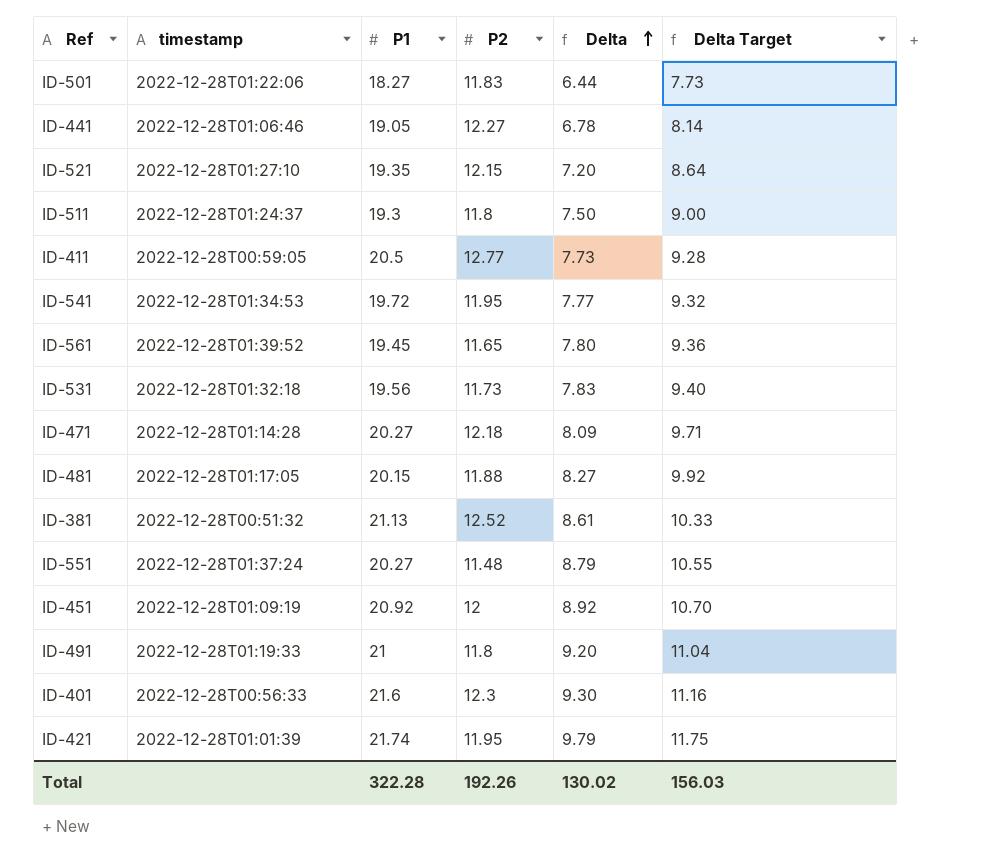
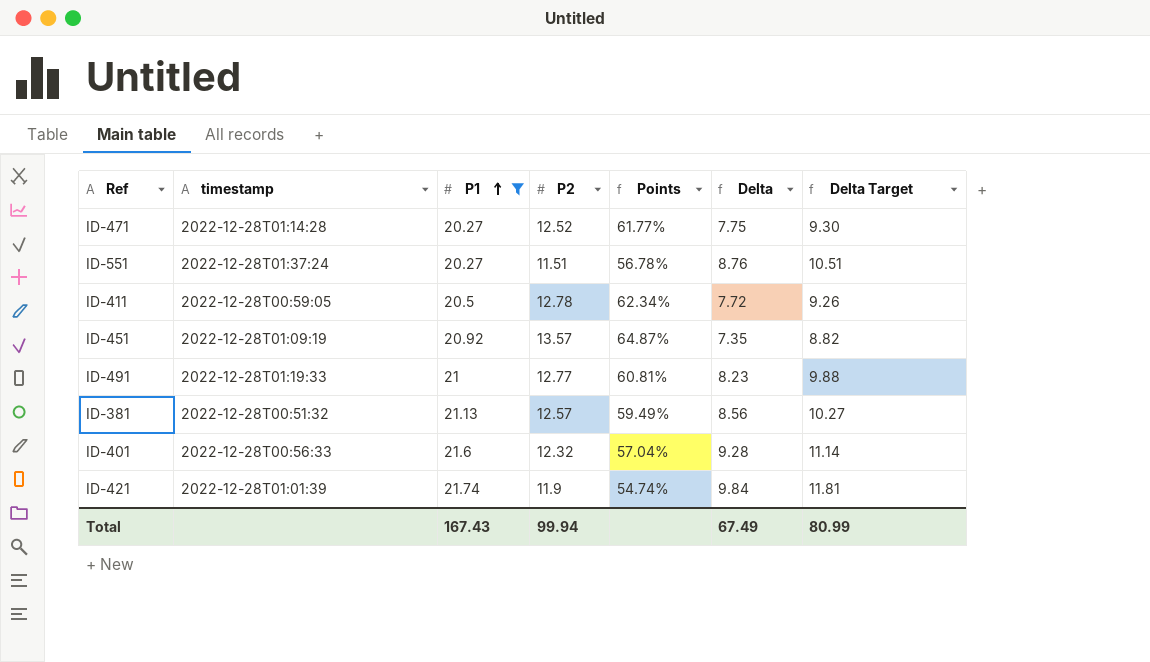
filter: none -> P1 >= 20.27
row order: Delta ascending -> P1 ascending
column Points | formula: none -> [P2] / [P1]
ID-471 | P2: 12.18 -> 12.52
ID-471 | Delta: 8.09 -> 7.75
ID-471 | Delta Target: 9.71 -> 9.30
ID-551 | P2: 11.48 -> 11.51
ID-551 | Delta: 8.79 -> 8.76
ID-551 | Delta Target: 10.55 -> 10.51
ID-411 | P2: 12.77 -> 12.78
ID-411 | Delta: 7.73 -> 7.72
ID-411 | Delta Target: 9.28 -> 9.26
ID-451 | P2: 12 -> 13.57
ID-451 | Delta: 8.92 -> 7.35
ID-451 | Delta Target: 10.70 -> 8.82
ID-491 | P2: 11.8 -> 12.77
ID-491 | Delta: 9.20 -> 8.23
ID-491 | Delta Target: 11.04 -> 9.88
ID-381 | P2: 12.52 -> 12.57
ID-381 | Delta: 8.61 -> 8.56
ID-381 | Delta Target: 10.33 -> 10.27
ID-401 | P2: 12.3 -> 12.32
ID-401 | Delta: 9.30 -> 9.28
ID-401 | Delta Target: 11.16 -> 11.14
ID-421 | P2: 11.95 -> 11.9
ID-421 | Delta: 9.79 -> 9.84
ID-421 | Delta Target: 11.75 -> 11.81
Total | P1: 322.28 -> 167.43
Total | P2: 192.26 -> 99.94
Total | Delta: 130.02 -> 67.49
Total | Delta Target: 156.03 -> 80.99

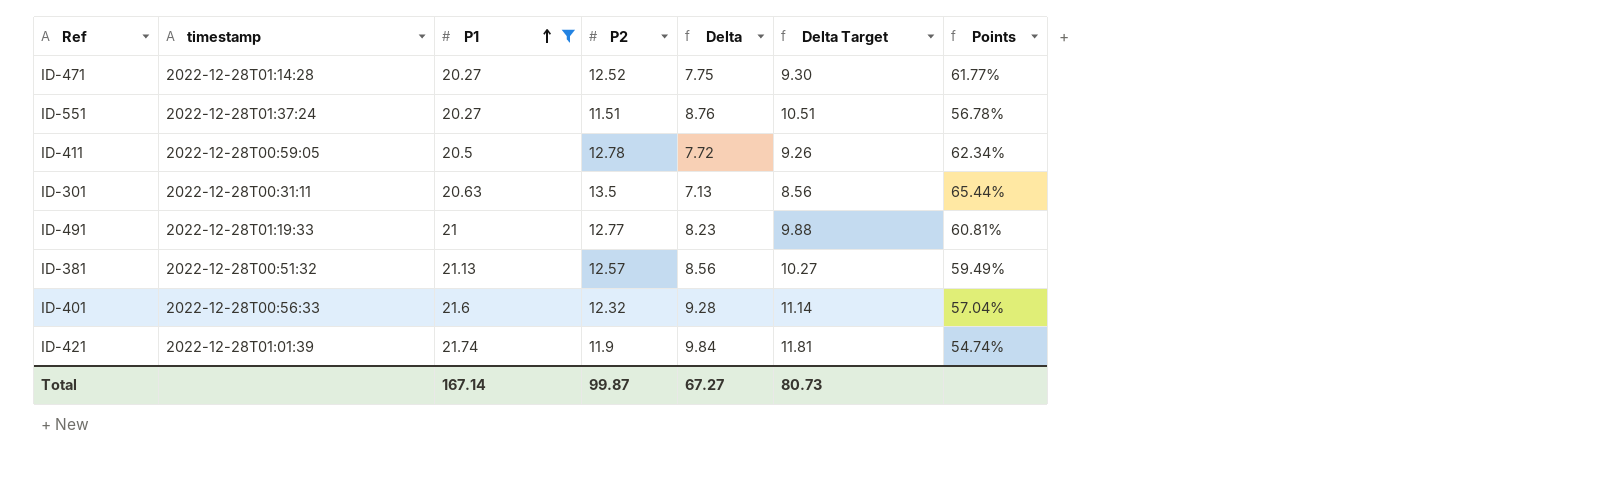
column Points | position: 5 -> 7
row ID-451: 2022-12-28T01:09:19 | 20.92 | 13.57 | 64.87% | 7.35 | 8.82 -> none
row ID-301: none -> 2022-12-28T00:31:11 | 20.63 | 13.5 | 7.13 | 8.56 | 65.44%
Total | P1: 167.43 -> 167.14
Total | P2: 99.94 -> 99.87
Total | Delta: 67.49 -> 67.27
Total | Delta Target: 80.99 -> 80.73

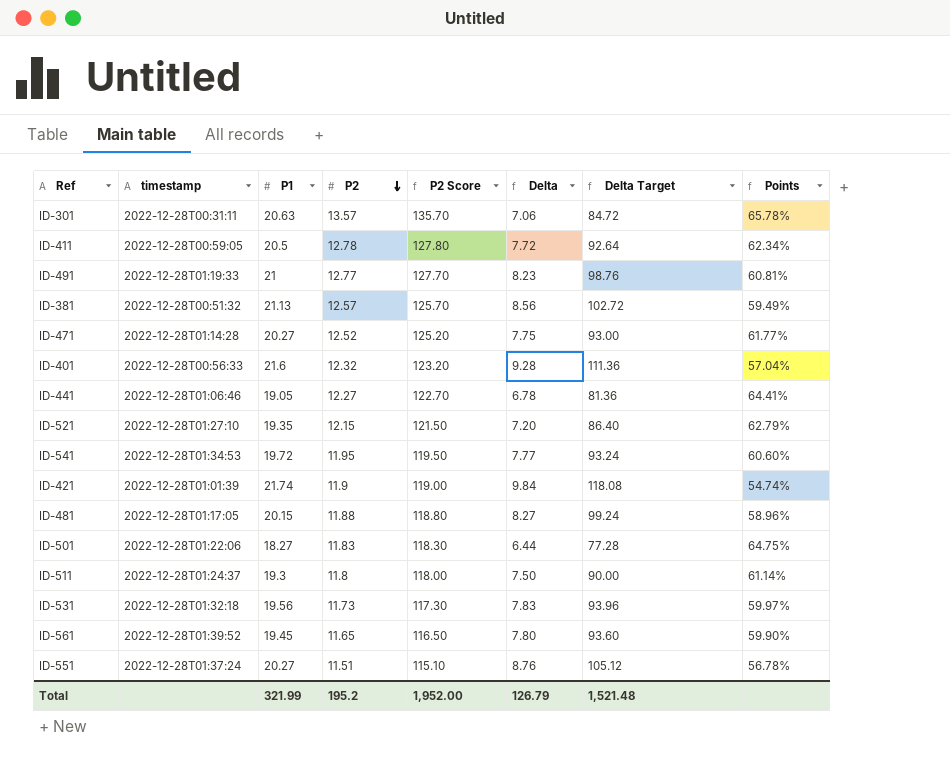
filter: P1 >= 20.27 -> none
row order: P1 ascending -> P2 descending
column P2 Score | formula: none -> [P2] * 10
column Delta Target | formula: [Delta] * 1.2 -> [Delta] * 12
ID-301 | P2: 13.5 -> 13.57
ID-301 | Delta: 7.13 -> 7.06
ID-301 | Points: 65.44% -> 65.78%
Total | P1: 167.14 -> 321.99
Total | P2: 99.87 -> 195.2
Total | Delta: 67.27 -> 126.79
Total | Delta Target: 80.73 -> 1,521.48

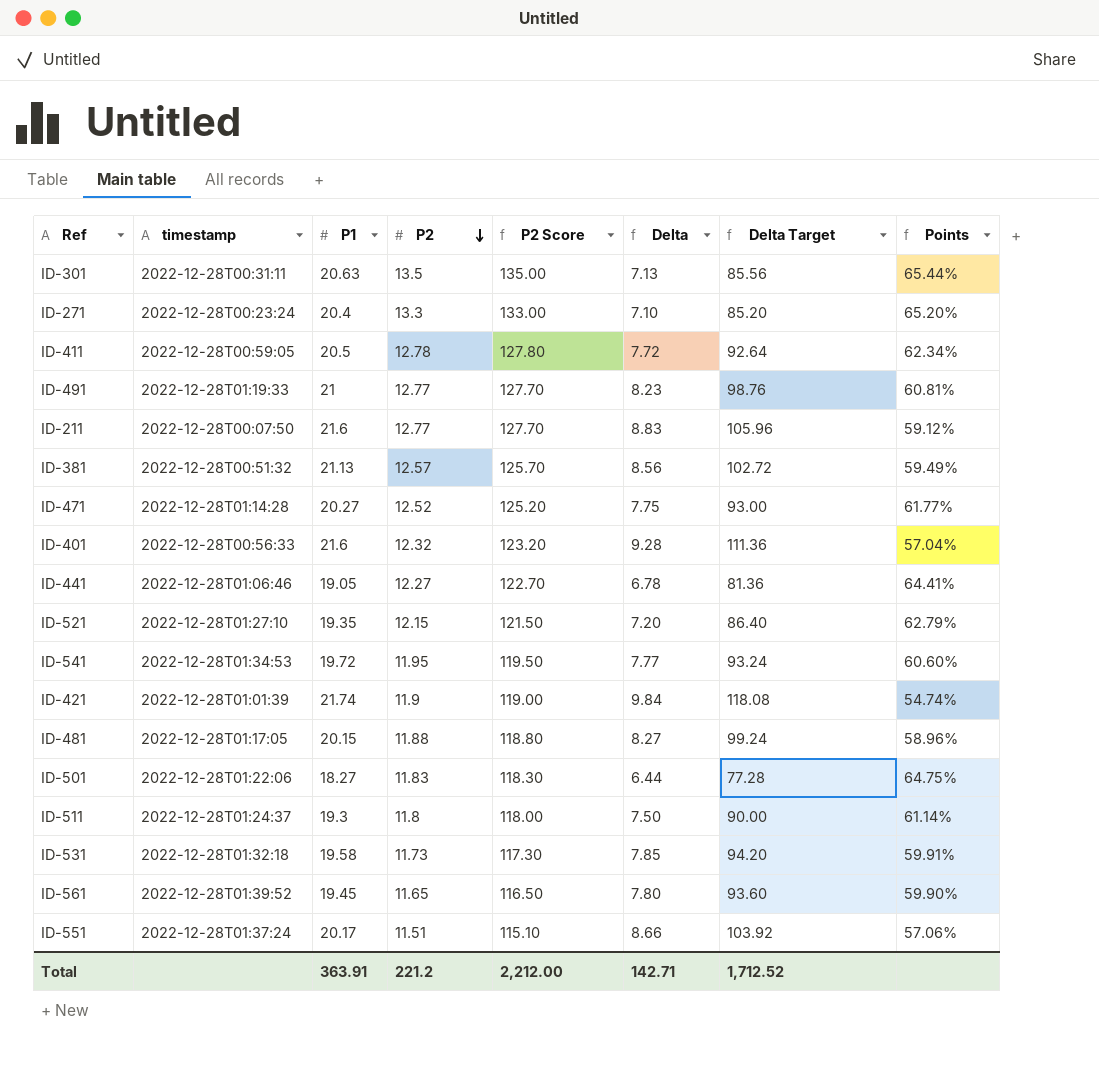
ID-301 | P2: 13.57 -> 13.5
ID-301 | P2 Score: 135.70 -> 135.00
ID-301 | Delta: 7.06 -> 7.13
ID-301 | Delta Target: 84.72 -> 85.56
ID-301 | Points: 65.78% -> 65.44%
row ID-271: none -> 2022-12-28T00:23:24 | 20.4 | 13.3 | 133.00 | 7.10 | 85.20 | 65.20%
row ID-211: none -> 2022-12-28T00:07:50 | 21.6 | 12.77 | 127.70 | 8.83 | 105.96 | 59.12%
ID-531 | P1: 19.56 -> 19.58
ID-531 | Delta: 7.83 -> 7.85
ID-531 | Delta Target: 93.96 -> 94.20
ID-531 | Points: 59.97% -> 59.91%
ID-551 | P1: 20.27 -> 20.17
ID-551 | Delta: 8.76 -> 8.66
ID-551 | Delta Target: 105.12 -> 103.92
ID-551 | Points: 56.78% -> 57.06%
Total | P1: 321.99 -> 363.91
Total | P2: 195.2 -> 221.2
Total | P2 Score: 1,952.00 -> 2,212.00
Total | Delta: 126.79 -> 142.71
Total | Delta Target: 1,521.48 -> 1,712.52

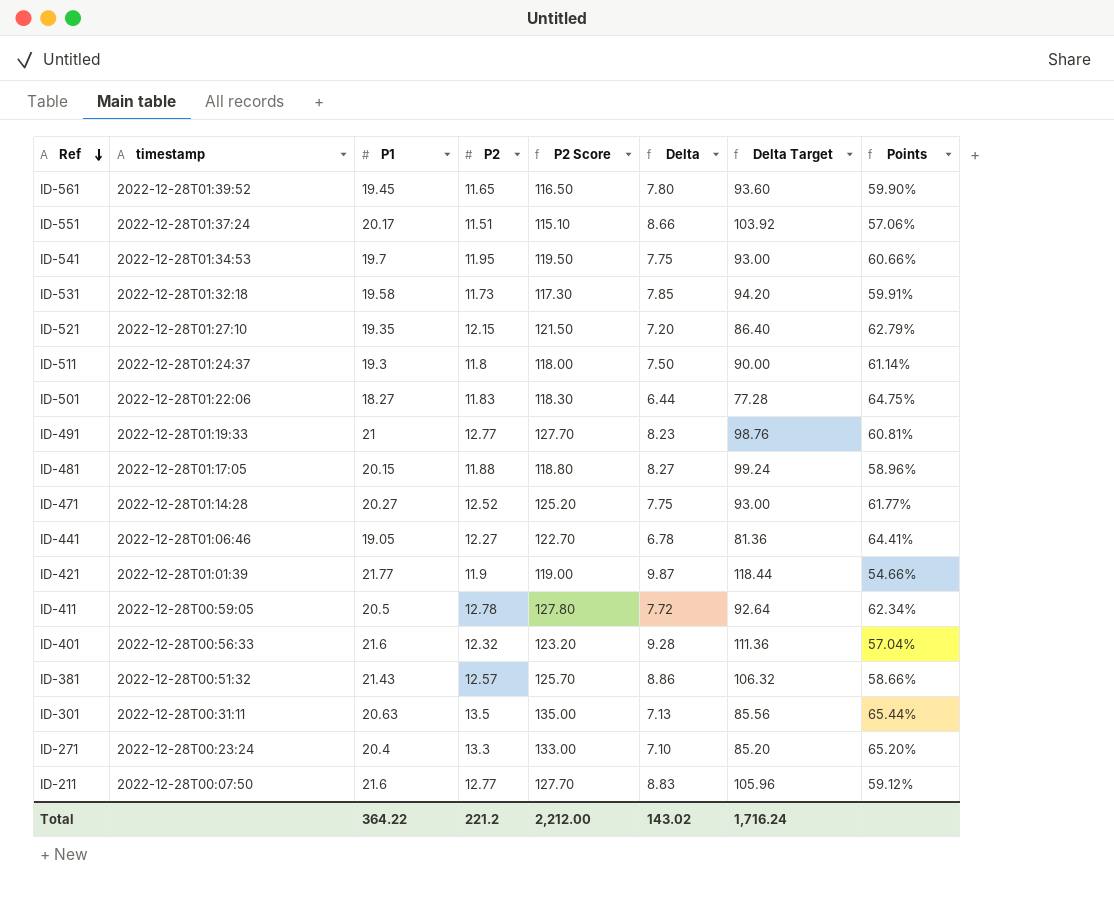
row order: P2 descending -> Ref descending
ID-541 | P1: 19.72 -> 19.7
ID-541 | Delta: 7.77 -> 7.75
ID-541 | Delta Target: 93.24 -> 93.00
ID-541 | Points: 60.60% -> 60.66%
ID-421 | P1: 21.74 -> 21.77
ID-421 | Delta: 9.84 -> 9.87
ID-421 | Delta Target: 118.08 -> 118.44
ID-421 | Points: 54.74% -> 54.66%
ID-381 | P1: 21.13 -> 21.43
ID-381 | Delta: 8.56 -> 8.86
ID-381 | Delta Target: 102.72 -> 106.32
ID-381 | Points: 59.49% -> 58.66%
Total | P1: 363.91 -> 364.22
Total | Delta: 142.71 -> 143.02
Total | Delta Target: 1,712.52 -> 1,716.24

